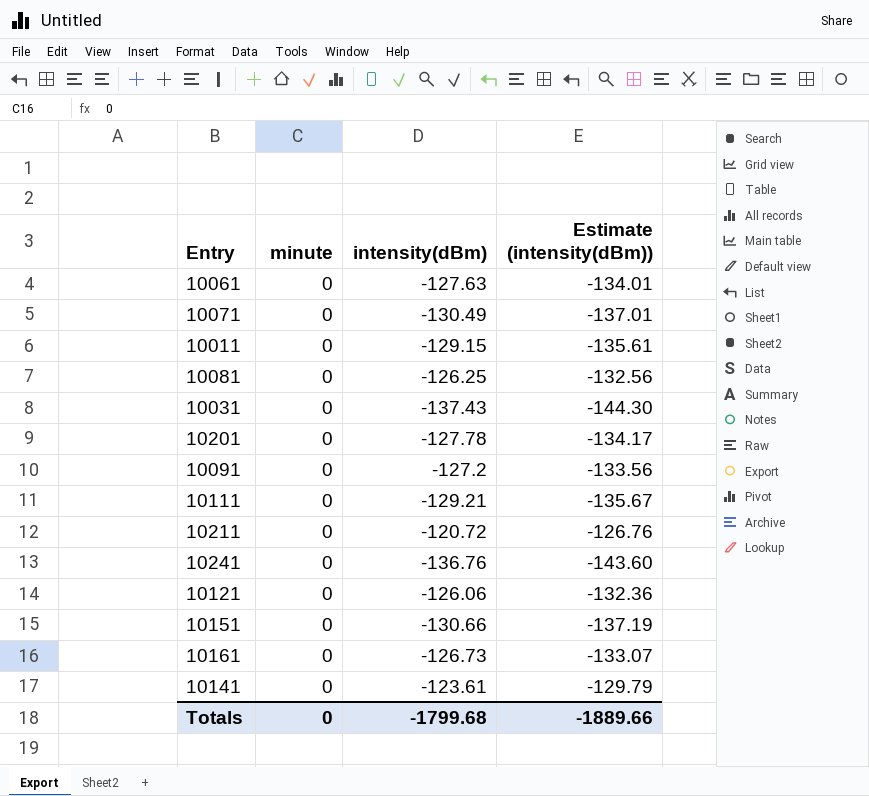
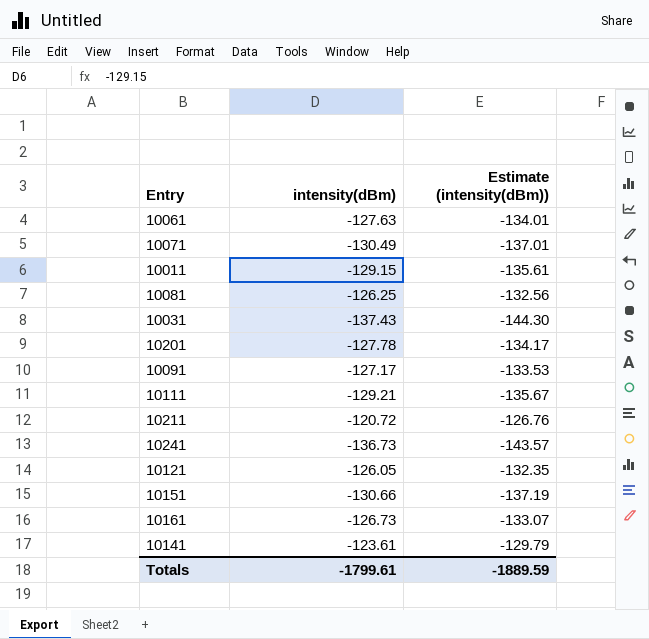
column minute | position: 2 -> none
10091 | intensity(dBm): -127.2 -> -127.17
10091 | Estimate (intensity(dBm)): -133.56 -> -133.53
10241 | intensity(dBm): -136.76 -> -136.73
10241 | Estimate (intensity(dBm)): -143.60 -> -143.57
10121 | intensity(dBm): -126.06 -> -126.05
10121 | Estimate (intensity(dBm)): -132.36 -> -132.35
Totals | intensity(dBm): -1799.68 -> -1799.61
Totals | Estimate (intensity(dBm)): -1889.66 -> -1889.59

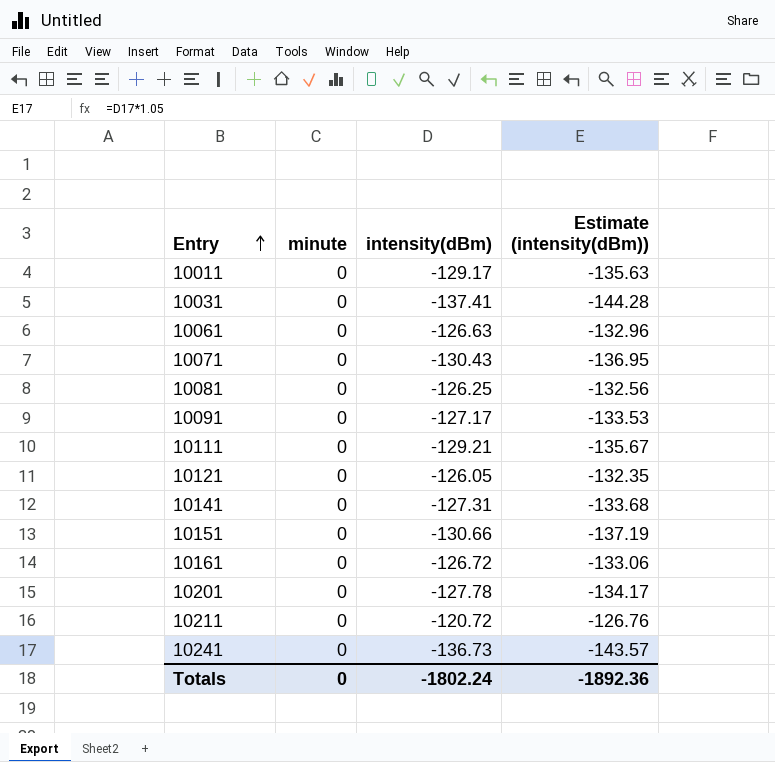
row order: none -> Entry ascending
column minute | position: none -> 2
10011 | intensity(dBm): -129.15 -> -129.17
10011 | Estimate (intensity(dBm)): -135.61 -> -135.63
10031 | intensity(dBm): -137.43 -> -137.41
10031 | Estimate (intensity(dBm)): -144.30 -> -144.28
10061 | intensity(dBm): -127.63 -> -126.63
10061 | Estimate (intensity(dBm)): -134.01 -> -132.96
10071 | intensity(dBm): -130.49 -> -130.43
10071 | Estimate (intensity(dBm)): -137.01 -> -136.95
10141 | intensity(dBm): -123.61 -> -127.31
10141 | Estimate (intensity(dBm)): -129.79 -> -133.68
10161 | intensity(dBm): -126.73 -> -126.72
10161 | Estimate (intensity(dBm)): -133.07 -> -133.06
Totals | intensity(dBm): -1799.61 -> -1802.24
Totals | Estimate (intensity(dBm)): -1889.59 -> -1892.36

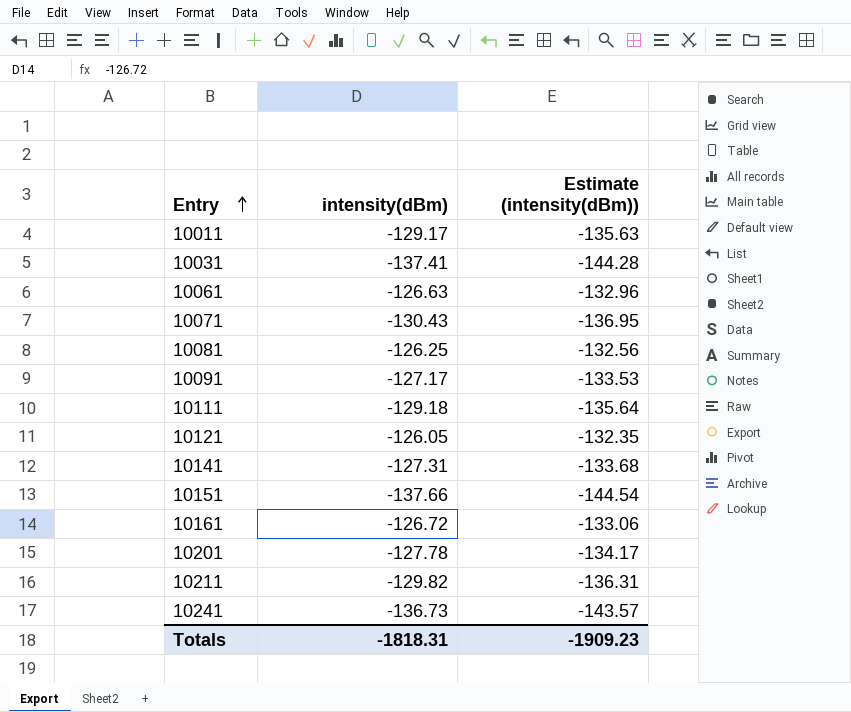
column minute | position: 2 -> none
10111 | intensity(dBm): -129.21 -> -129.18
10111 | Estimate (intensity(dBm)): -135.67 -> -135.64
10151 | intensity(dBm): -130.66 -> -137.66
10151 | Estimate (intensity(dBm)): -137.19 -> -144.54
10211 | intensity(dBm): -120.72 -> -129.82
10211 | Estimate (intensity(dBm)): -126.76 -> -136.31
Totals | intensity(dBm): -1802.24 -> -1818.31
Totals | Estimate (intensity(dBm)): -1892.36 -> -1909.23

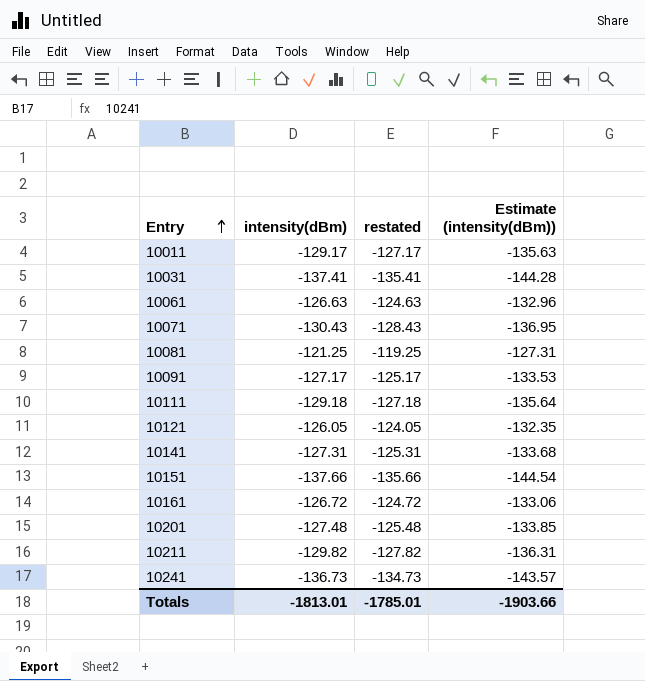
column restated | formula: none -> [intensity(dBm)] + 2
10081 | intensity(dBm): -126.25 -> -121.25
10081 | Estimate (intensity(dBm)): -132.56 -> -127.31
10201 | intensity(dBm): -127.78 -> -127.48
10201 | Estimate (intensity(dBm)): -134.17 -> -133.85
Totals | intensity(dBm): -1818.31 -> -1813.01
Totals | Estimate (intensity(dBm)): -1909.23 -> -1903.66

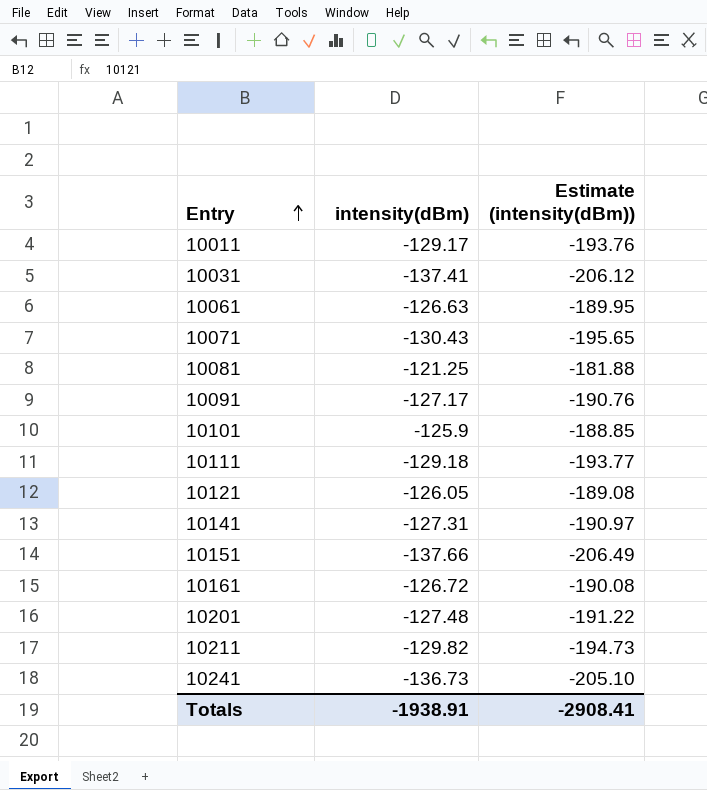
column restated | formula: [intensity(dBm)] + 2 -> none
column Estimate (intensity(dBm)) | formula: [intensity(dBm)] * 1.05 -> [intensity(dBm)] * 1.5
row 10101: none -> -125.9 | -188.85
Totals | intensity(dBm): -1813.01 -> -1938.91
Totals | Estimate (intensity(dBm)): -1903.66 -> -2908.41

